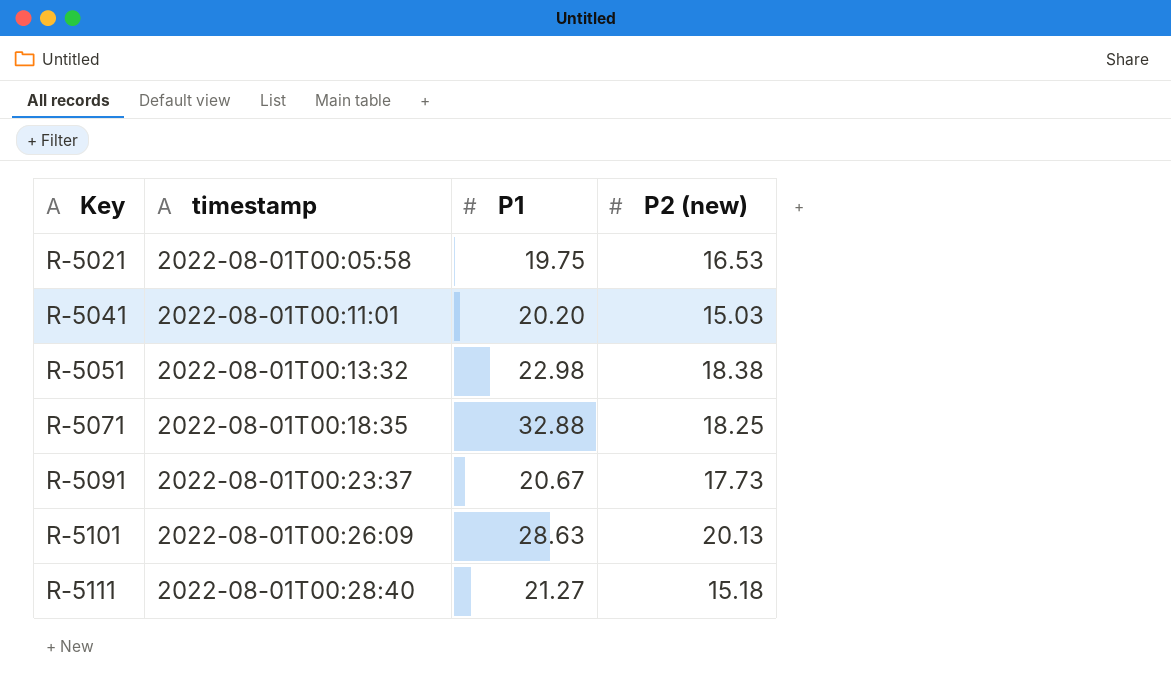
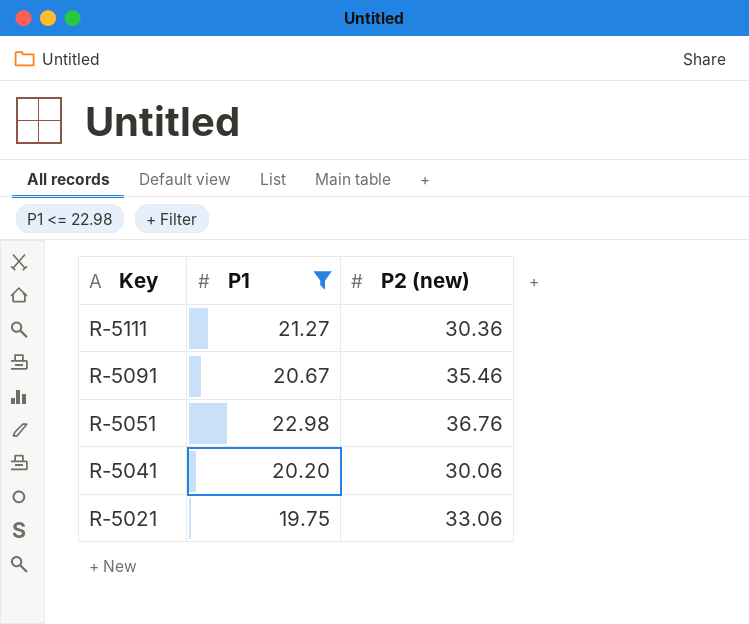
filter: none -> P1 <= 22.98
row order: Key ascending -> Key descending
column timestamp | position: 2 -> none
R-5111 | P2 (new): 15.18 -> 30.36
R-5091 | P2 (new): 17.73 -> 35.46
R-5051 | P2 (new): 18.38 -> 36.76
R-5041 | P2 (new): 15.03 -> 30.06
R-5021 | P2 (new): 16.53 -> 33.06

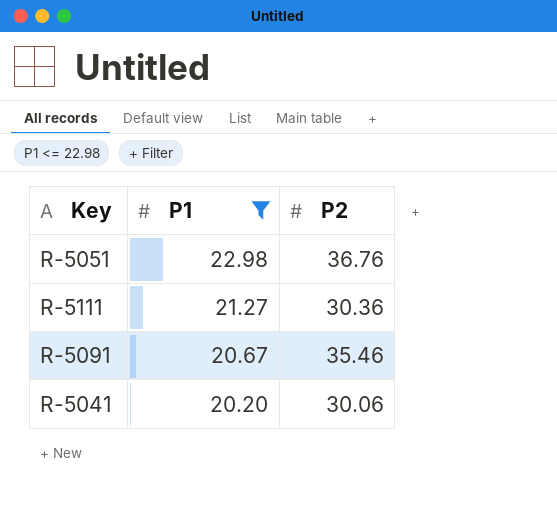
row order: Key descending -> P1 descending
column name: P2 (new) -> P2
row R-5021: 19.75 | 33.06 -> none

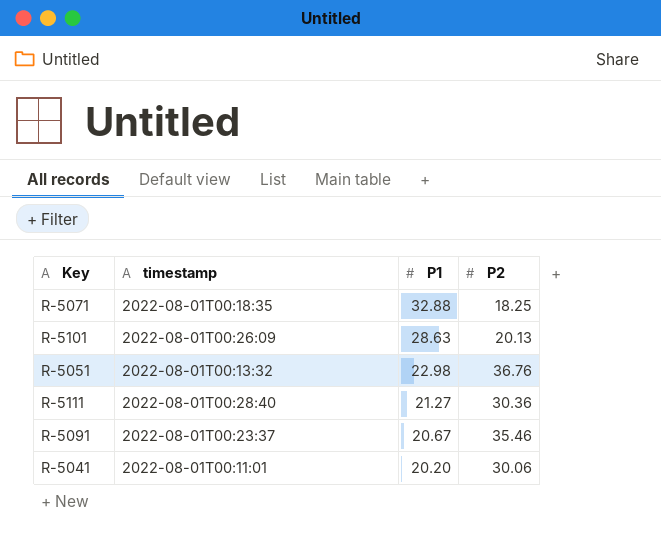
filter: P1 <= 22.98 -> none
column timestamp | position: none -> 2

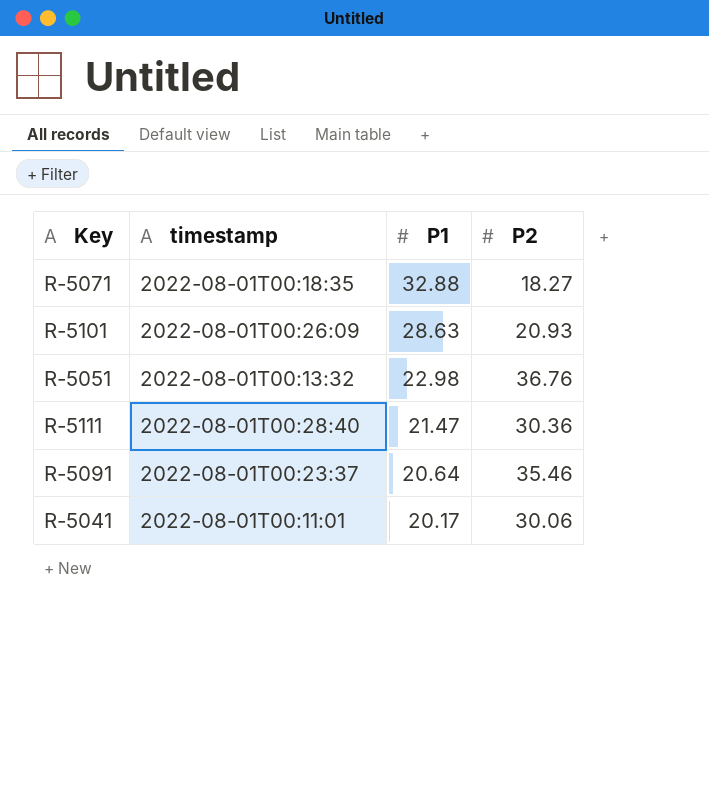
R-5071 | P2: 18.25 -> 18.27
R-5101 | P2: 20.13 -> 20.93
R-5111 | P1: 21.27 -> 21.47
R-5091 | P1: 20.67 -> 20.64
R-5041 | P1: 20.20 -> 20.17

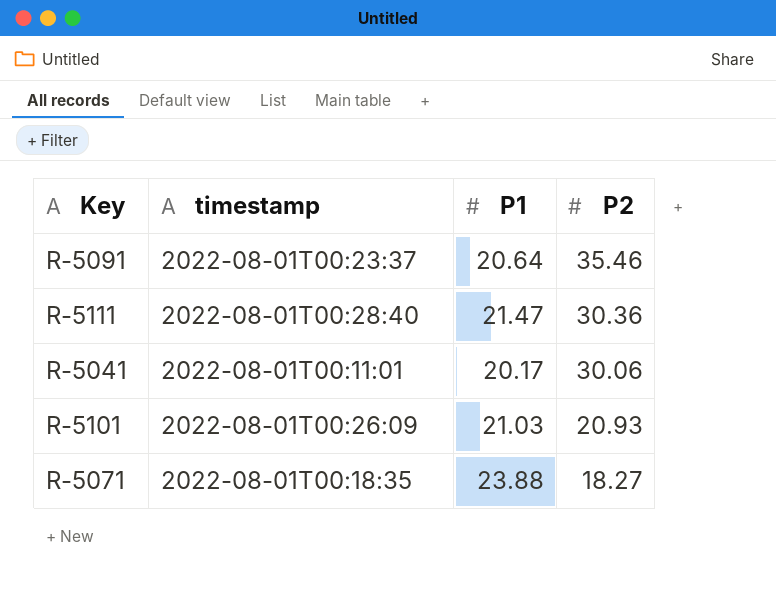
row order: P1 descending -> P2 descending
row R-5051: 2022-08-01T00:13:32 | 22.98 | 36.76 -> none
R-5101 | P1: 28.63 -> 21.03
R-5071 | P1: 32.88 -> 23.88

